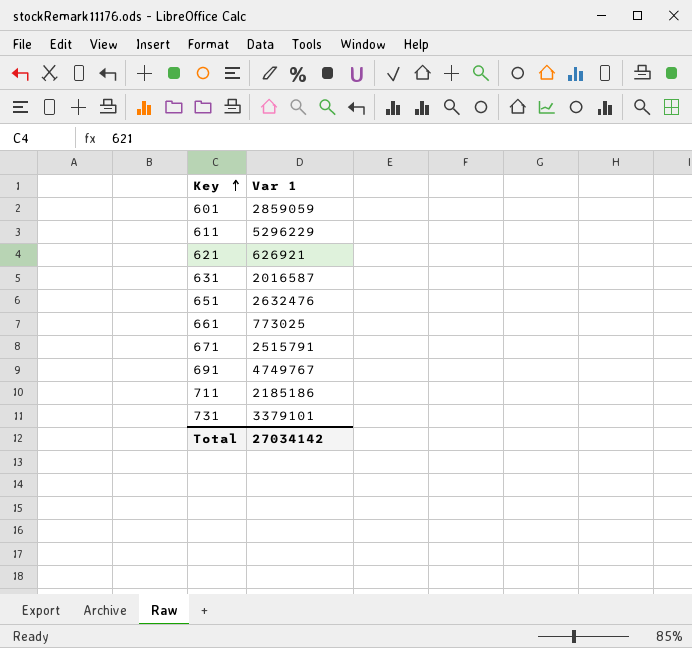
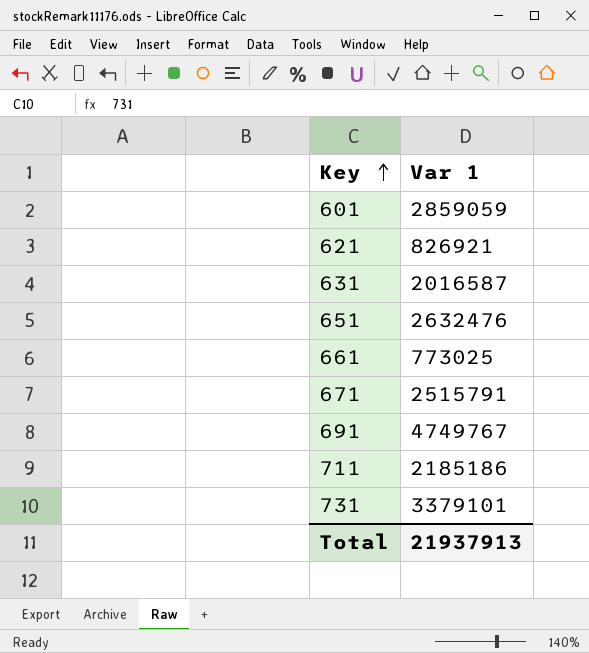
row 611: 5296229 -> none
621 | Var 1: 626921 -> 826921
Total | Var 1: 27034142 -> 21937913

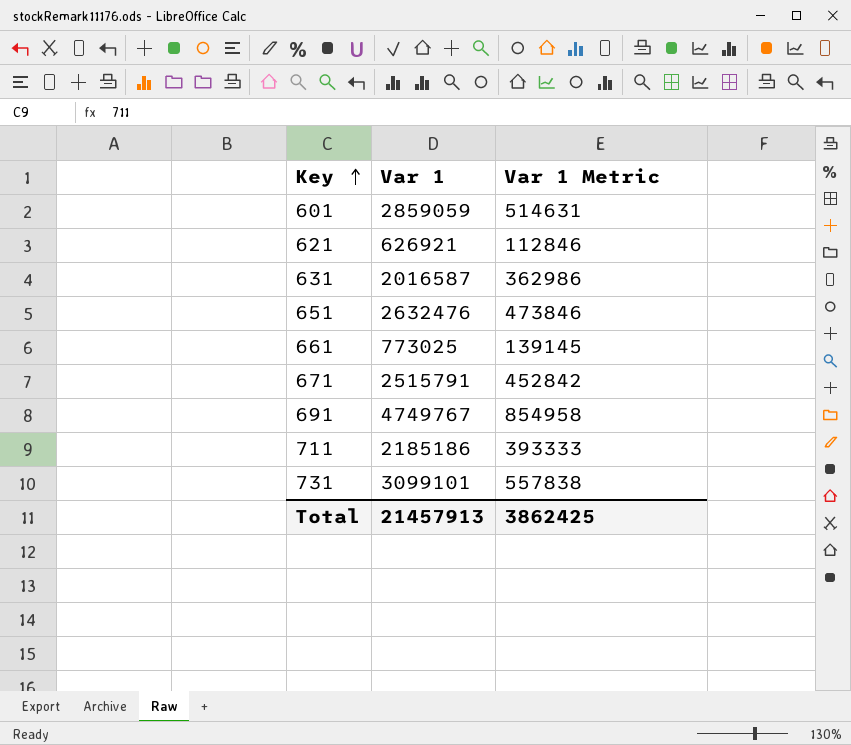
column Var 1 Metric | formula: none -> [Var 1] * 0.18
621 | Var 1: 826921 -> 626921
731 | Var 1: 3379101 -> 3099101
Total | Var 1: 21937913 -> 21457913

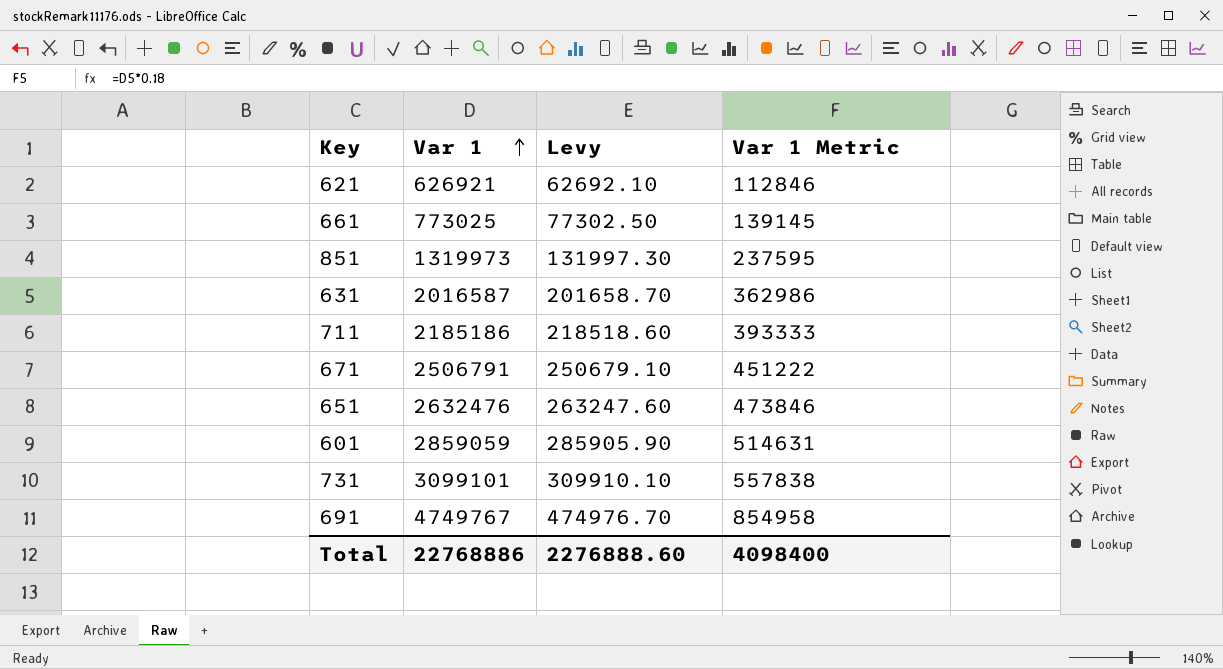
row order: Key ascending -> Var 1 ascending
column Levy | formula: none -> [Var 1] * 0.1
row 851: none -> 1319973 | 131997.30 | 237595
671 | Var 1: 2515791 -> 2506791
671 | Var 1 Metric: 452842 -> 451222
Total | Var 1: 21457913 -> 22768886
Total | Var 1 Metric: 3862425 -> 4098400

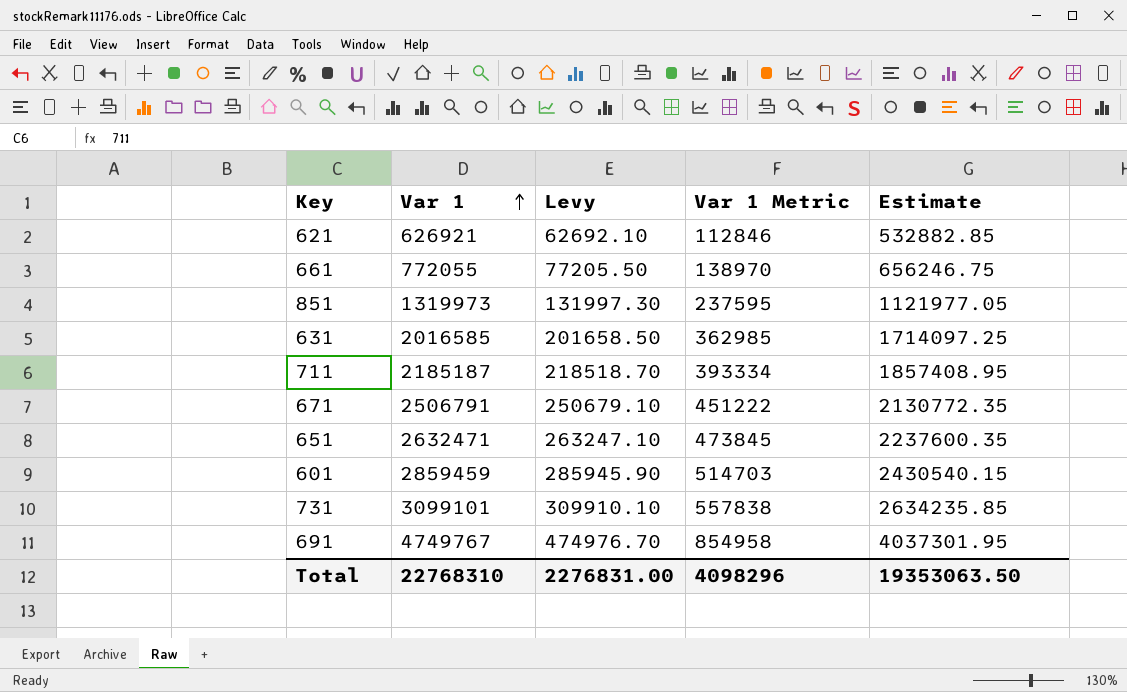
column Estimate | formula: none -> [Var 1] * 0.85
661 | Var 1: 773025 -> 772055
661 | Levy: 77302.50 -> 77205.50
661 | Var 1 Metric: 139145 -> 138970
631 | Var 1: 2016587 -> 2016585
631 | Levy: 201658.70 -> 201658.50
631 | Var 1 Metric: 362986 -> 362985
711 | Var 1: 2185186 -> 2185187
711 | Levy: 218518.60 -> 218518.70
711 | Var 1 Metric: 393333 -> 393334
651 | Var 1: 2632476 -> 2632471
651 | Levy: 263247.60 -> 263247.10
651 | Var 1 Metric: 473846 -> 473845
601 | Var 1: 2859059 -> 2859459
601 | Levy: 285905.90 -> 285945.90
601 | Var 1 Metric: 514631 -> 514703
Total | Var 1: 22768886 -> 22768310
Total | Levy: 2276888.60 -> 2276831.00
Total | Var 1 Metric: 4098400 -> 4098296

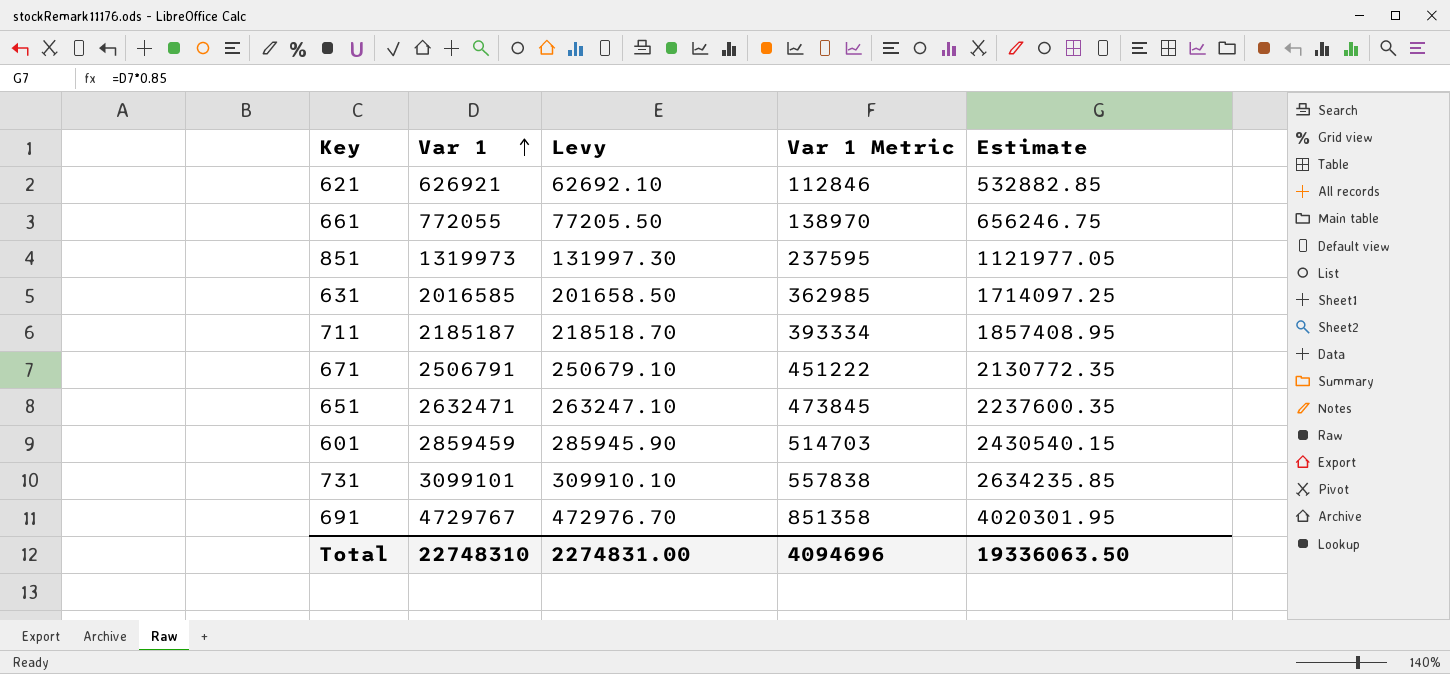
691 | Var 1: 4749767 -> 4729767
691 | Levy: 474976.70 -> 472976.70
691 | Var 1 Metric: 854958 -> 851358
691 | Estimate: 4037301.95 -> 4020301.95
Total | Var 1: 22768310 -> 22748310
Total | Levy: 2276831.00 -> 2274831.00
Total | Var 1 Metric: 4098296 -> 4094696
Total | Estimate: 19353063.50 -> 19336063.50

